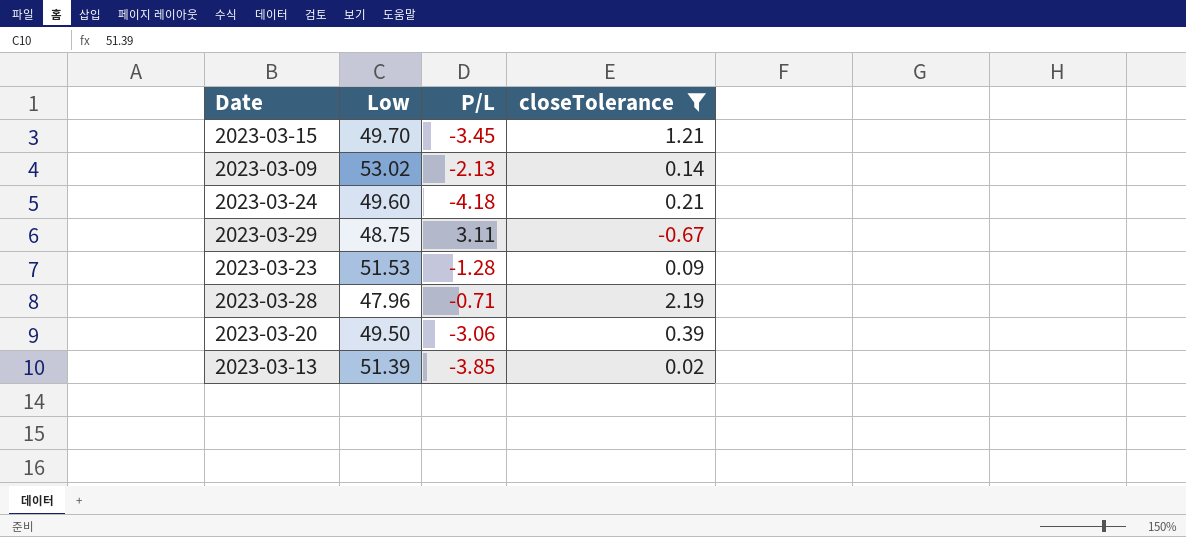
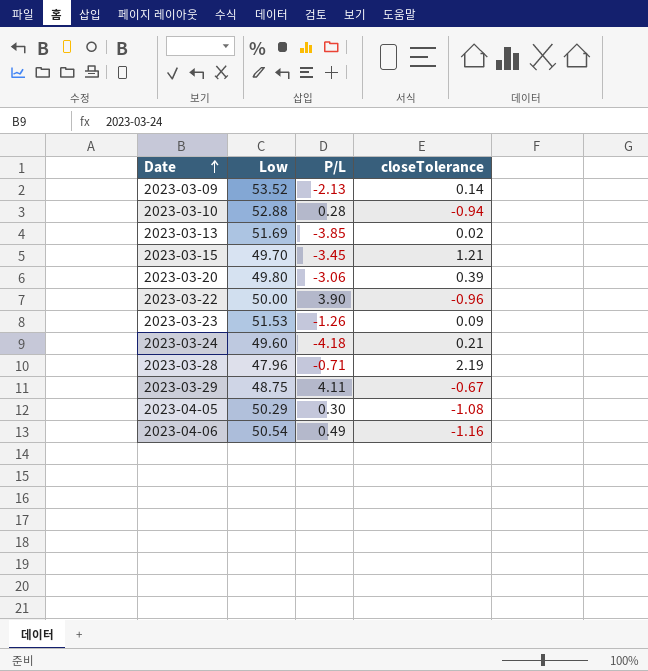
filter: closeTolerance >= -0.67 -> none
row order: none -> Date ascending
2023-03-09 | Low: 53.02 -> 53.52
2023-03-13 | Low: 51.39 -> 51.69
2023-03-20 | Low: 49.50 -> 49.80
2023-03-23 | P/L: -1.28 -> -1.26
2023-03-29 | P/L: 3.11 -> 4.11

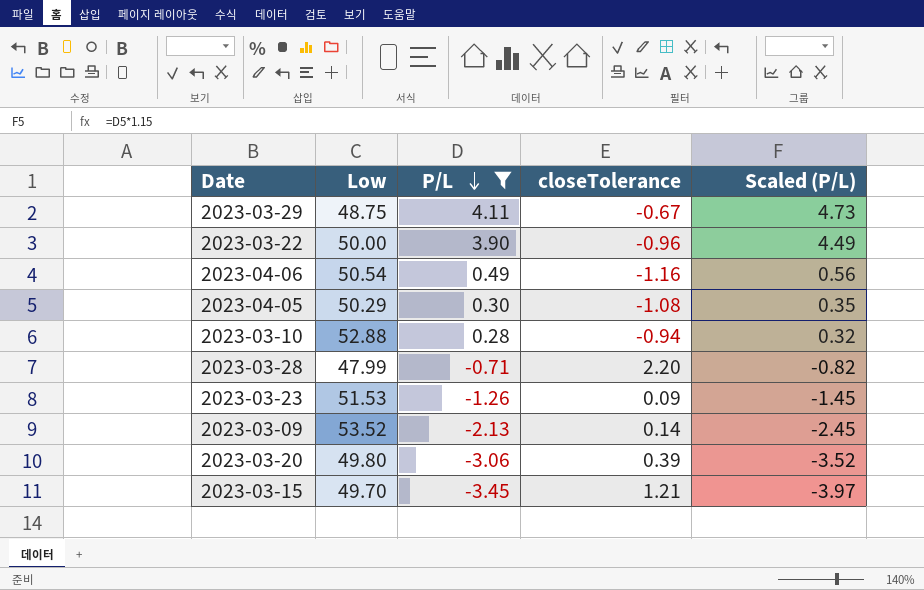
filter: none -> P/L >= -3.45
row order: Date ascending -> P/L descending
column Scaled (P/L) | formula: none -> [P/L] * 1.15
2023-03-28 | Low: 47.96 -> 47.99
2023-03-28 | closeTolerance: 2.19 -> 2.20

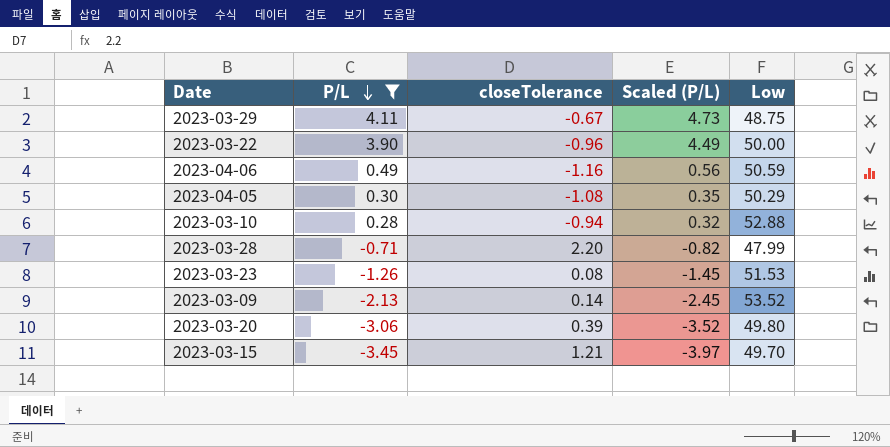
column Low | position: 2 -> 5
2023-04-06 | Low: 50.54 -> 50.59
2023-03-23 | closeTolerance: 0.09 -> 0.08

